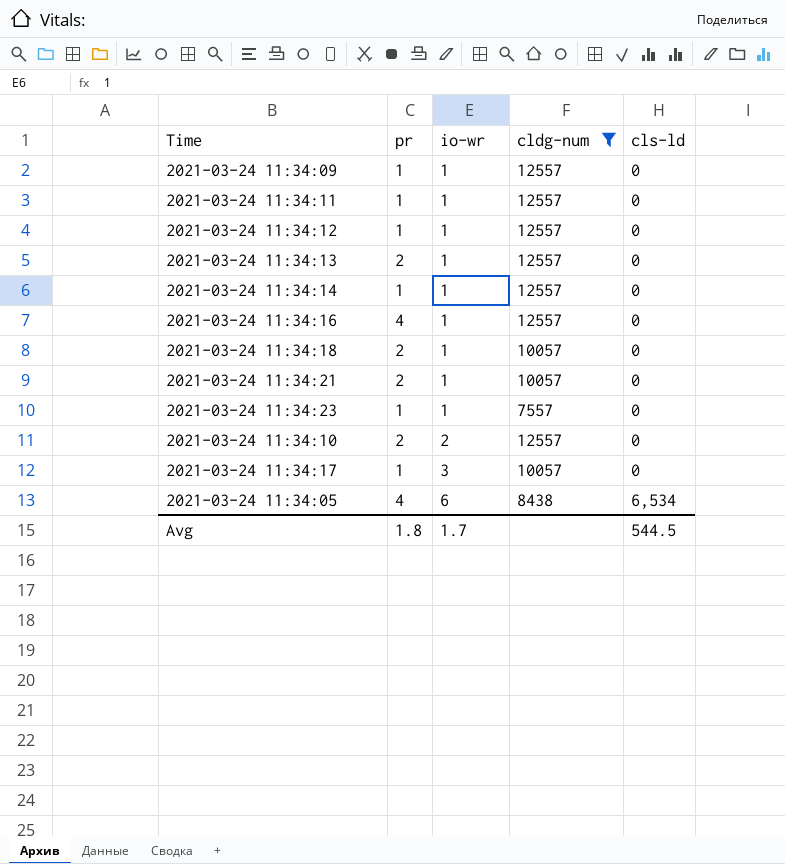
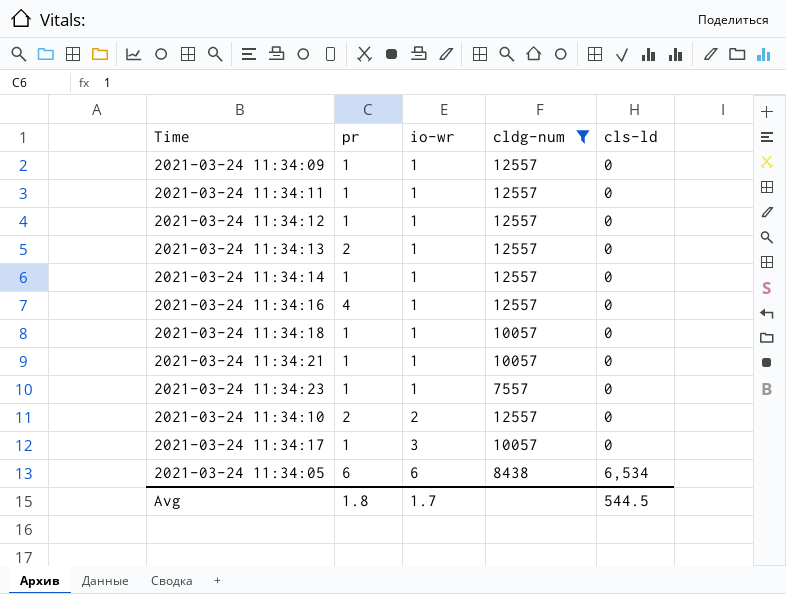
2021-03-24 11:34:18 | pr: 2 -> 1
2021-03-24 11:34:21 | pr: 2 -> 1
2021-03-24 11:34:05 | pr: 4 -> 6

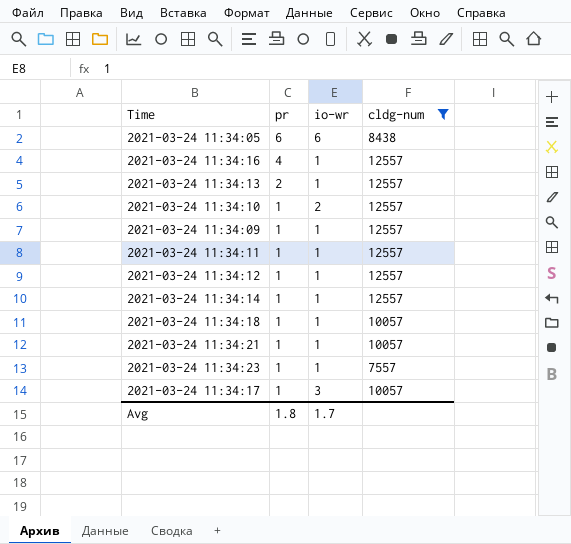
row order: io-wr ascending -> pr descending
column cls-ld | position: 5 -> none
2021-03-24 11:34:10 | pr: 2 -> 1

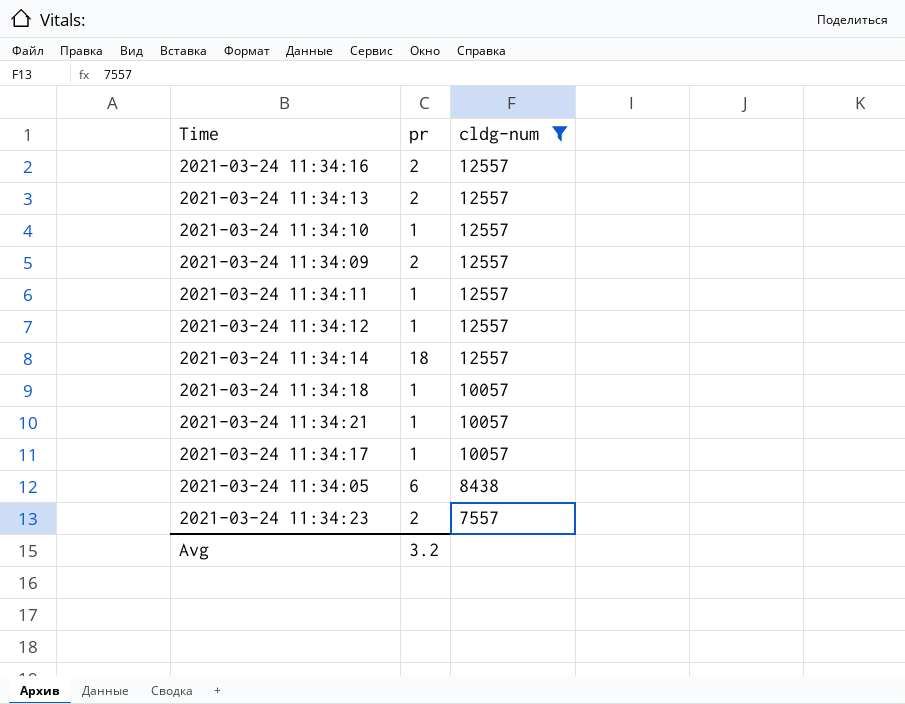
row order: pr descending -> cldg-num descending
column io-wr | position: 3 -> none
2021-03-24 11:34:16 | pr: 4 -> 2
2021-03-24 11:34:09 | pr: 1 -> 2
2021-03-24 11:34:14 | pr: 1 -> 18
2021-03-24 11:34:23 | pr: 1 -> 2
Avg | pr: 1.8 -> 3.2

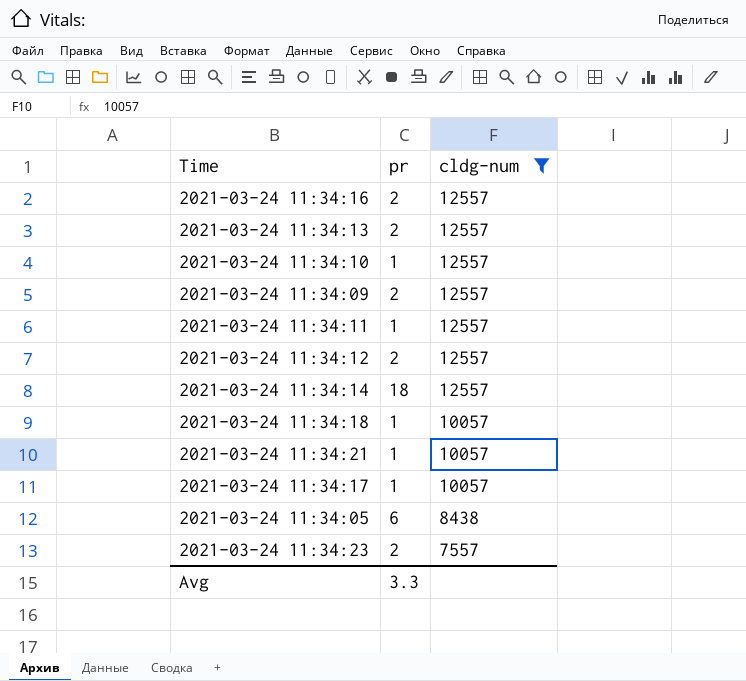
2021-03-24 11:34:12 | pr: 1 -> 2
Avg | pr: 3.2 -> 3.3

